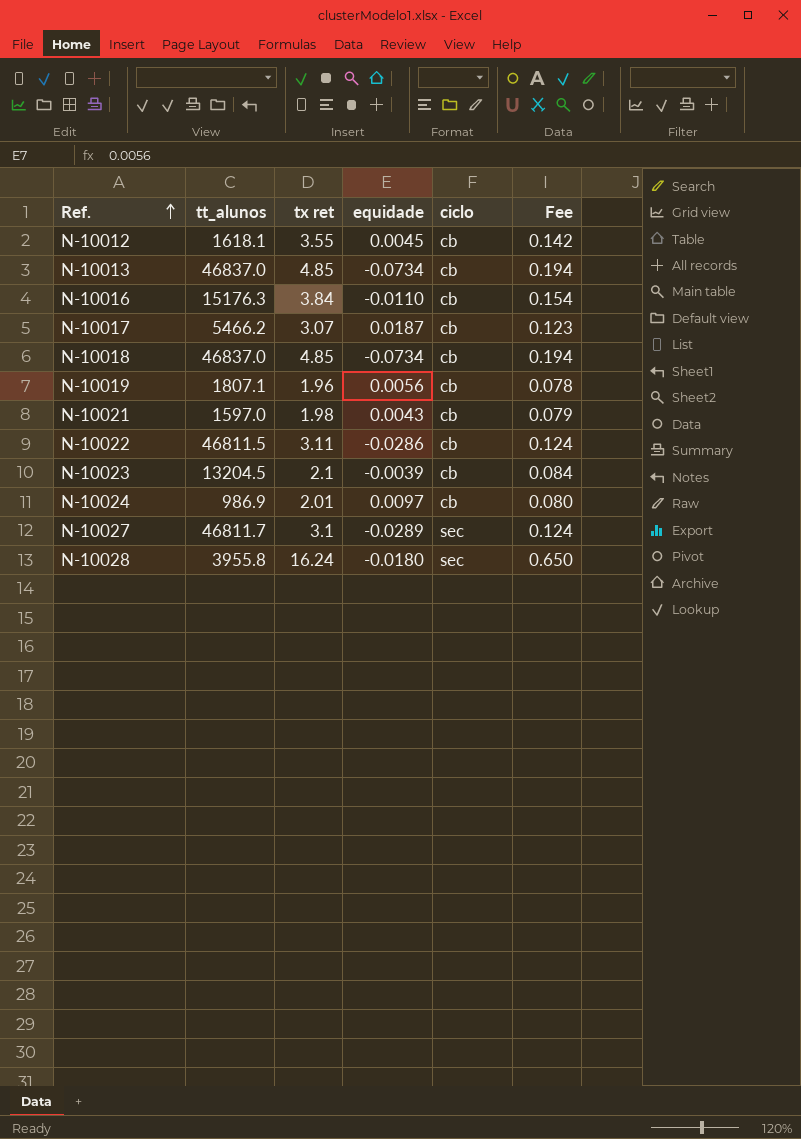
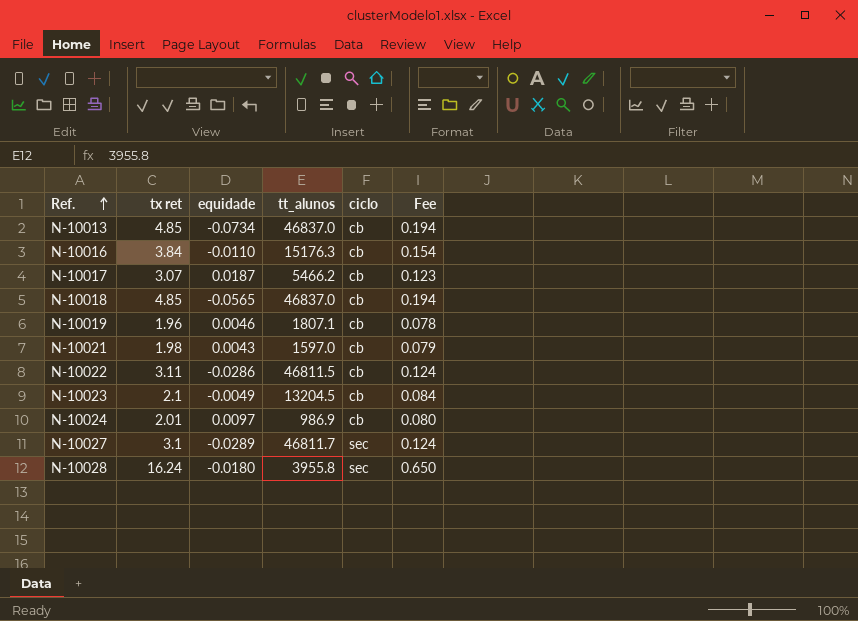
column tt_alunos | position: 2 -> 4
row N-10012: 1618.1 | 3.55 | 0.0045 | cb | 0.142 -> none
N-10018 | equidade: -0.0734 -> -0.0565
N-10019 | equidade: 0.0056 -> 0.0046
N-10023 | equidade: -0.0039 -> -0.0049

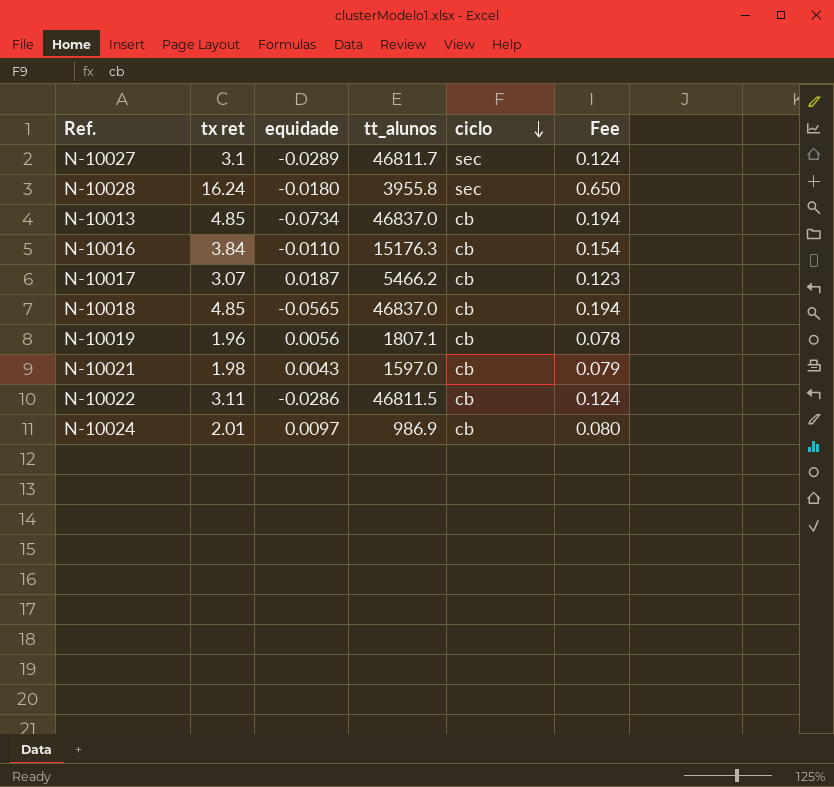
row order: Ref. ascending -> ciclo descending
row N-10023: 2.1 | -0.0049 | 13204.5 | cb | 0.084 -> none
N-10019 | equidade: 0.0046 -> 0.0056

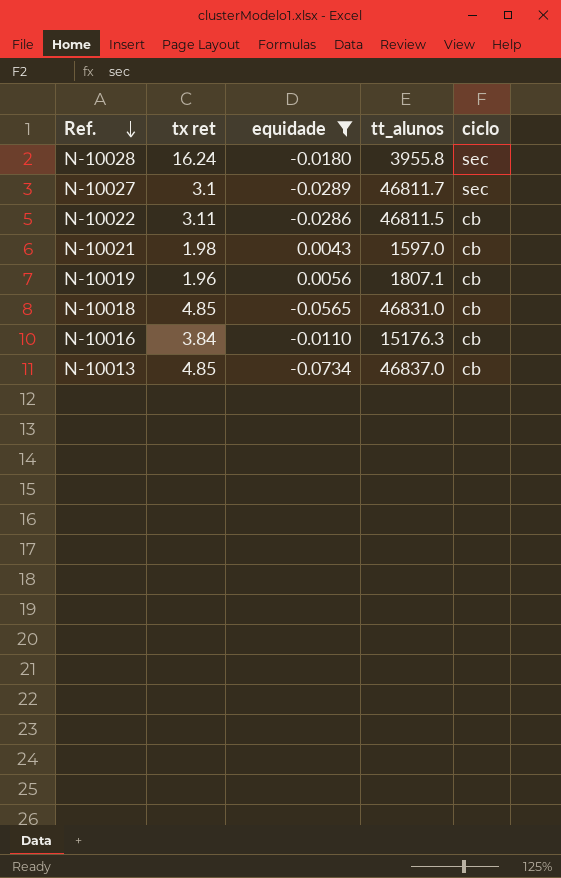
filter: none -> equidade <= 0.0056
row order: ciclo descending -> Ref. descending
column Fee | formula: [tx ret] * 0.04 -> none
N-10018 | tt_alunos: 46837.0 -> 46831.0

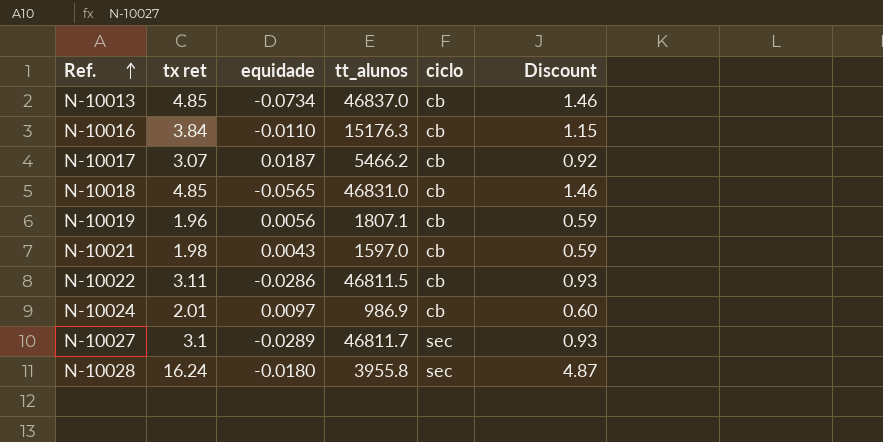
filter: equidade <= 0.0056 -> none
row order: Ref. descending -> Ref. ascending
column Discount | formula: none -> [tx ret] * 0.3

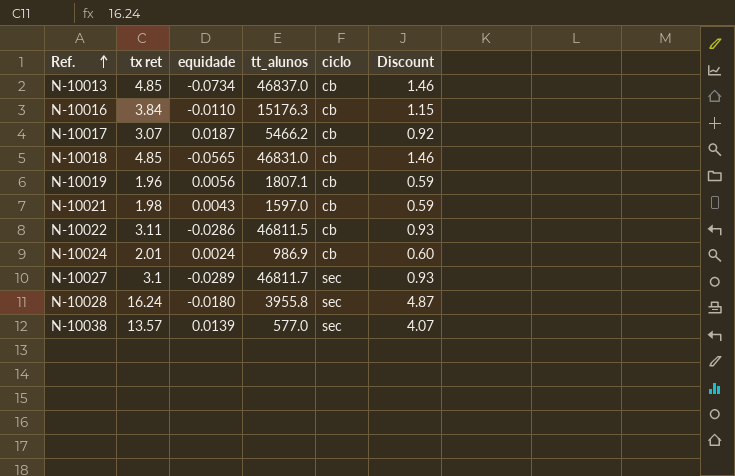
N-10024 | equidade: 0.0097 -> 0.0024
row N-10038: none -> 13.57 | 0.0139 | 577.0 | sec | 4.07

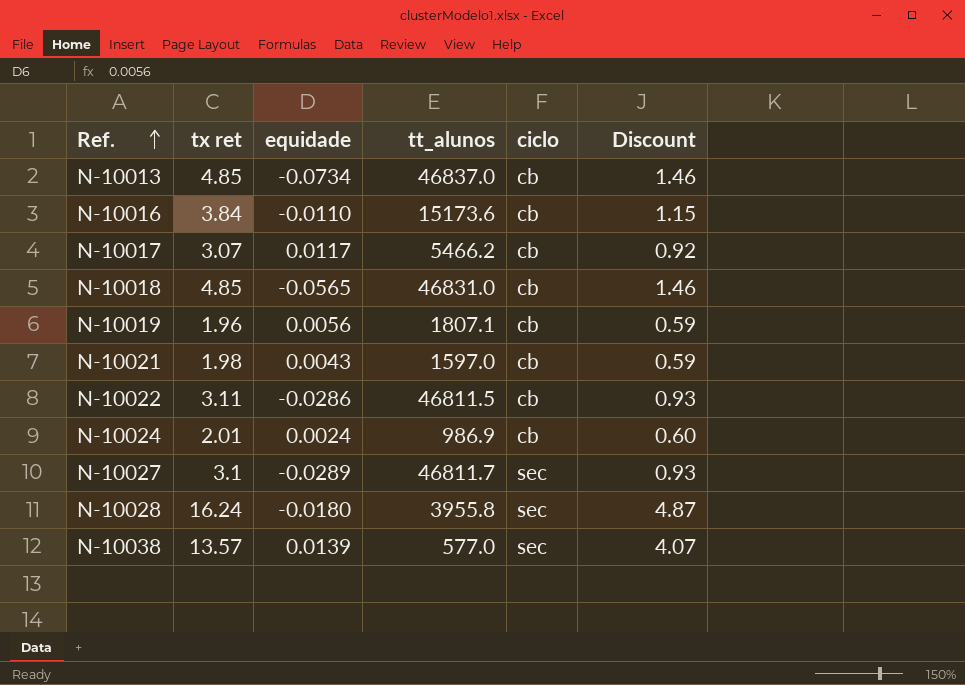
N-10016 | tt_alunos: 15176.3 -> 15173.6
N-10017 | equidade: 0.0187 -> 0.0117

